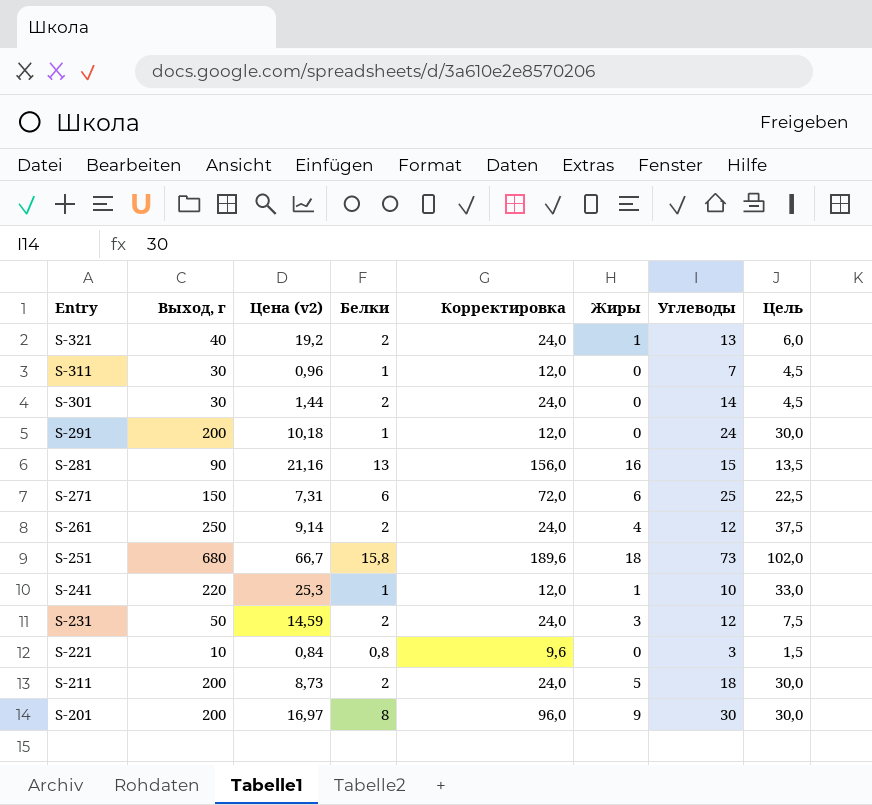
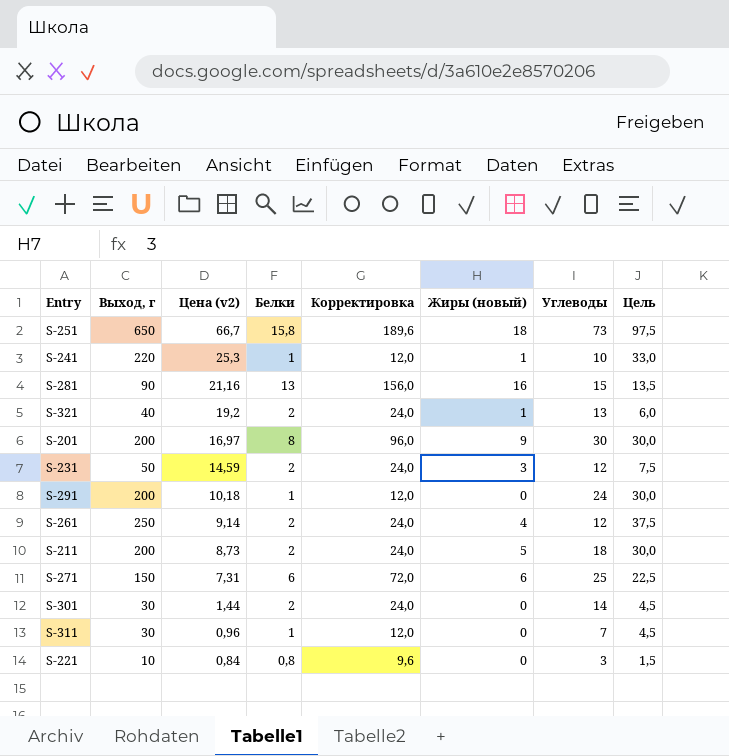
row order: Entry descending -> Цена (v2) descending
column name: Жиры -> Жиры (новый)
S-251 | Выход, г: 680 -> 650
S-251 | Цель: 102,0 -> 97,5

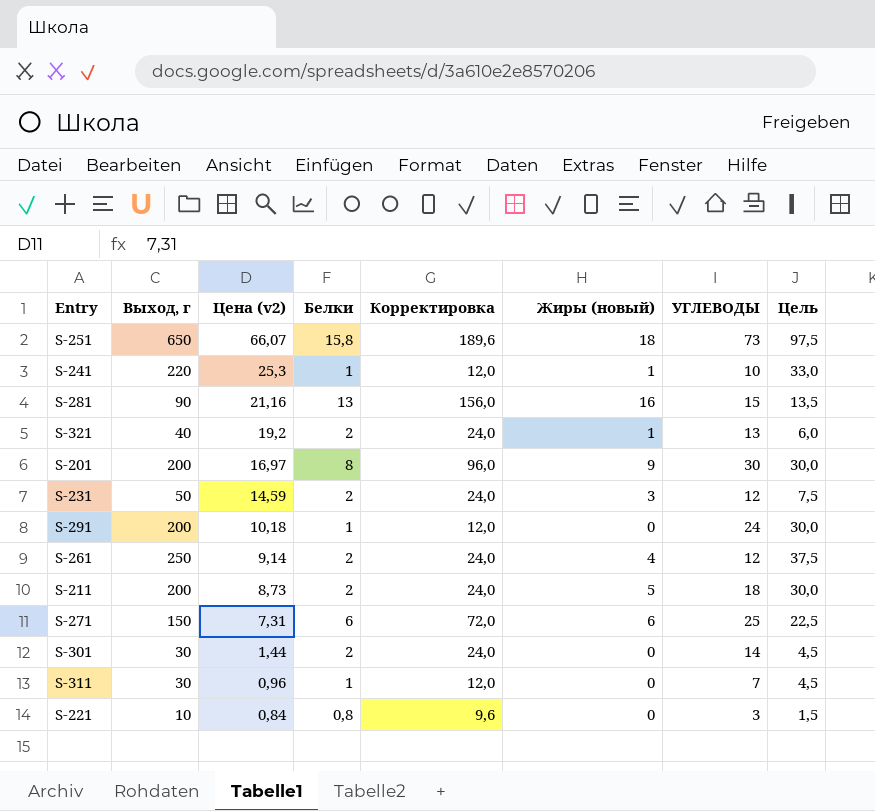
column name: Углеводы -> УГЛЕВОДЫ
S-251 | Цена (v2): 66,7 -> 66,07

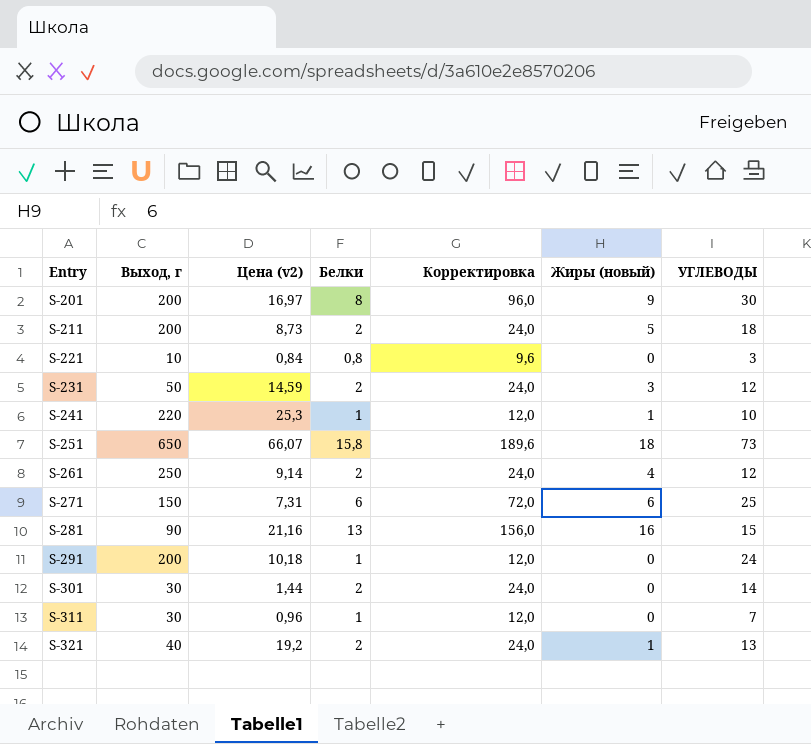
row order: Цена (v2) descending -> Entry ascending
column Цель | formula: [Выход, г] * 0,15 -> none

